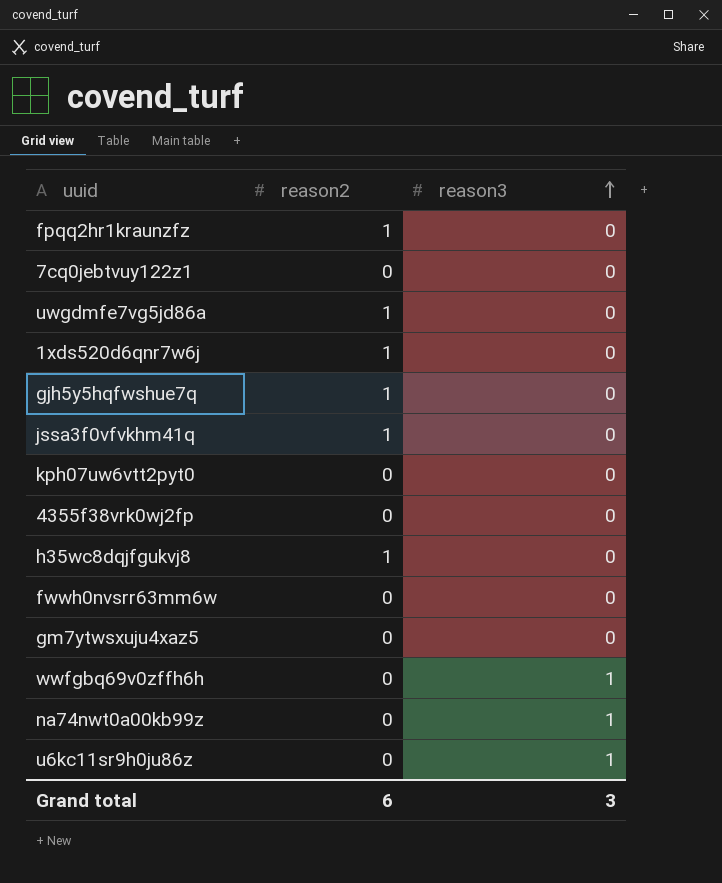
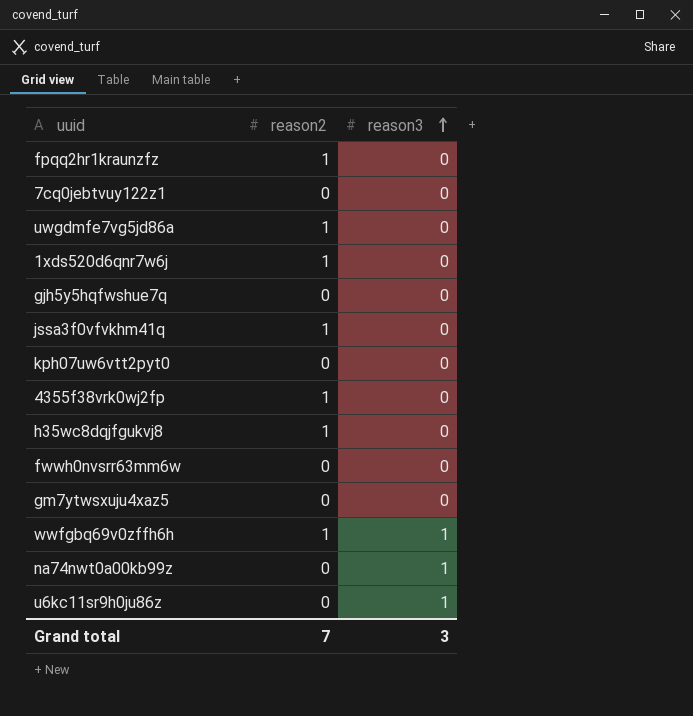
gjh5y5hqfwshue7q | reason2: 1 -> 0
4355f38vrk0wj2fp | reason2: 0 -> 1
wwfgbq69v0zffh6h | reason2: 0 -> 1
Grand total | reason2: 6 -> 7

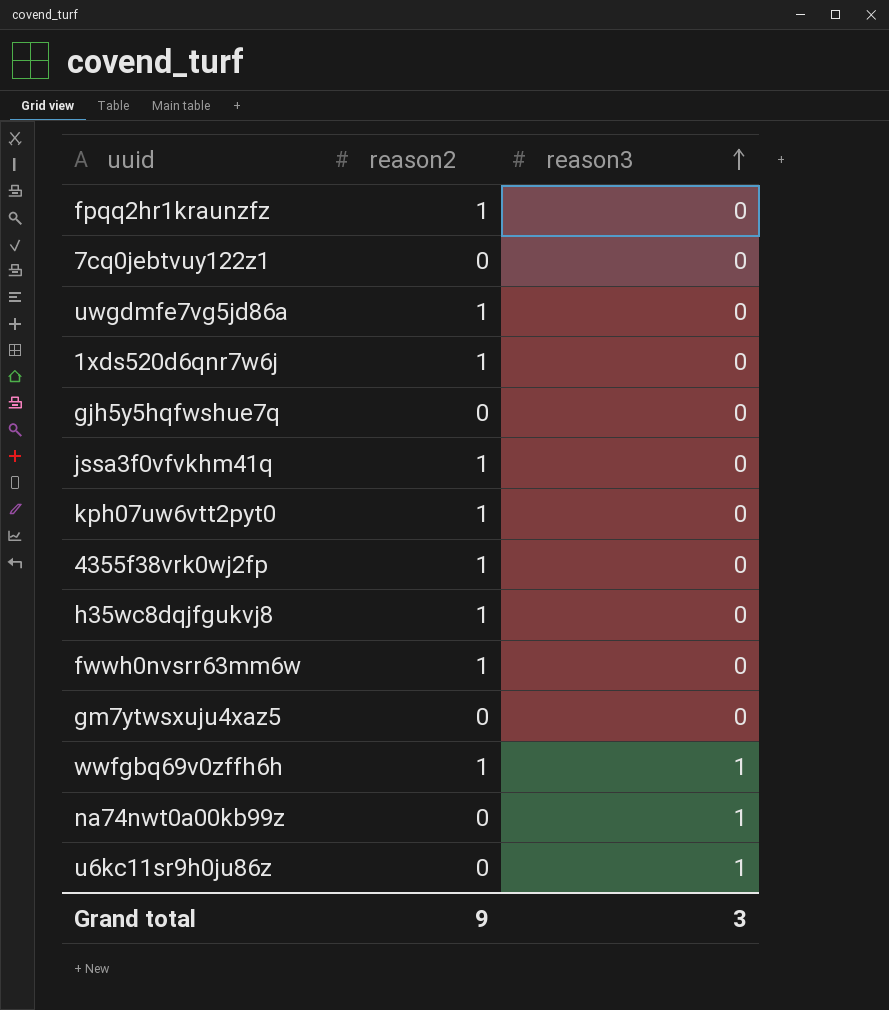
kph07uw6vtt2pyt0 | reason2: 0 -> 1
fwwh0nvsrr63mm6w | reason2: 0 -> 1
Grand total | reason2: 7 -> 9

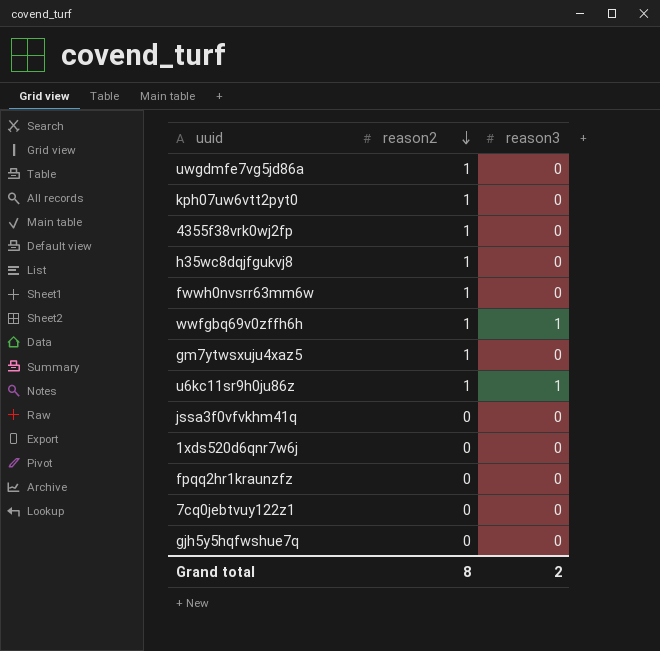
row order: reason3 ascending -> reason2 descending
row na74nwt0a00kb99z: 0 | 1 -> none
gm7ytwsxuju4xaz5 | reason2: 0 -> 1
u6kc11sr9h0ju86z | reason2: 0 -> 1
jssa3f0vfvkhm41q | reason2: 1 -> 0
1xds520d6qnr7w6j | reason2: 1 -> 0
fpqq2hr1kraunzfz | reason2: 1 -> 0
Grand total | reason2: 9 -> 8
Grand total | reason3: 3 -> 2

